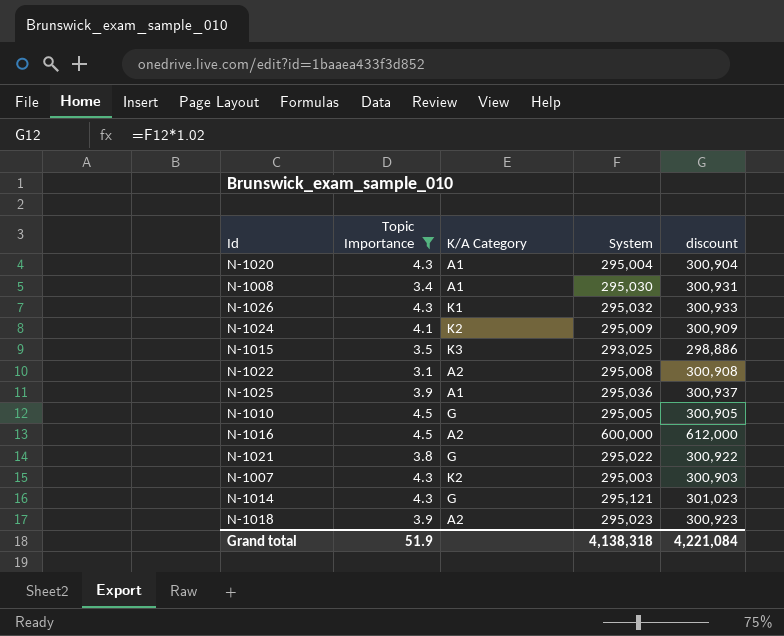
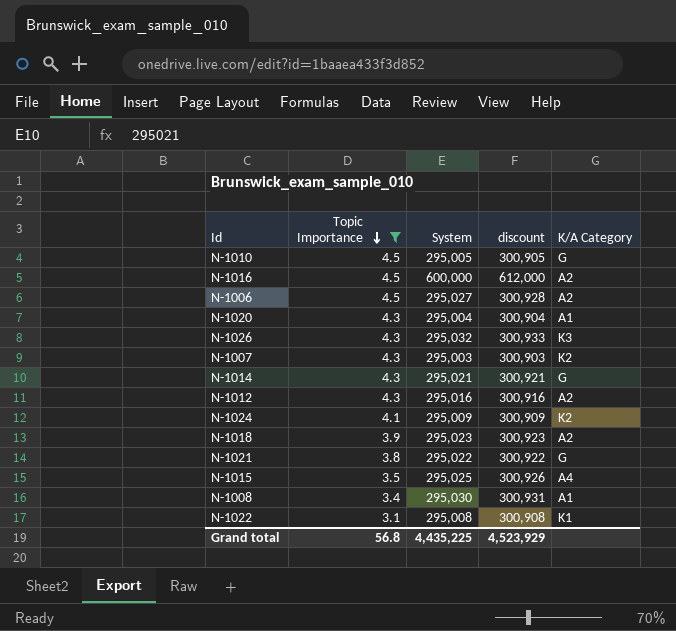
row order: none -> Topic Importance descending
column K/A Category | position: 3 -> 5
row N-1025: 3.9 | A1 | 295,036 | 300,937 -> none
row N-1006: none -> 4.5 | 295,027 | 300,928 | A2
N-1026 | K/A Category: K1 -> K3
N-1014 | System: 295,121 -> 295,021
N-1014 | discount: 301,023 -> 300,921
row N-1012: none -> 4.3 | 295,016 | 300,916 | A2
N-1015 | System: 293,025 -> 295,025
N-1015 | discount: 298,886 -> 300,926
N-1015 | K/A Category: K3 -> A4
N-1022 | K/A Category: A2 -> K1
Grand total | Topic Importance: 51.9 -> 56.8
Grand total | System: 4,138,318 -> 4,435,225
Grand total | discount: 4,221,084 -> 4,523,929

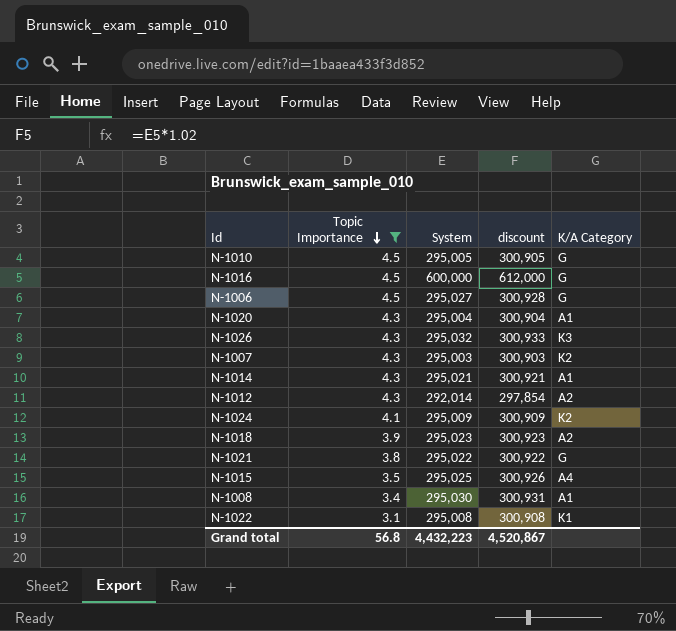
N-1016 | K/A Category: A2 -> G
N-1006 | K/A Category: A2 -> G
N-1014 | K/A Category: G -> A1
N-1012 | System: 295,016 -> 292,014
N-1012 | discount: 300,916 -> 297,854
Grand total | System: 4,435,225 -> 4,432,223
Grand total | discount: 4,523,929 -> 4,520,867

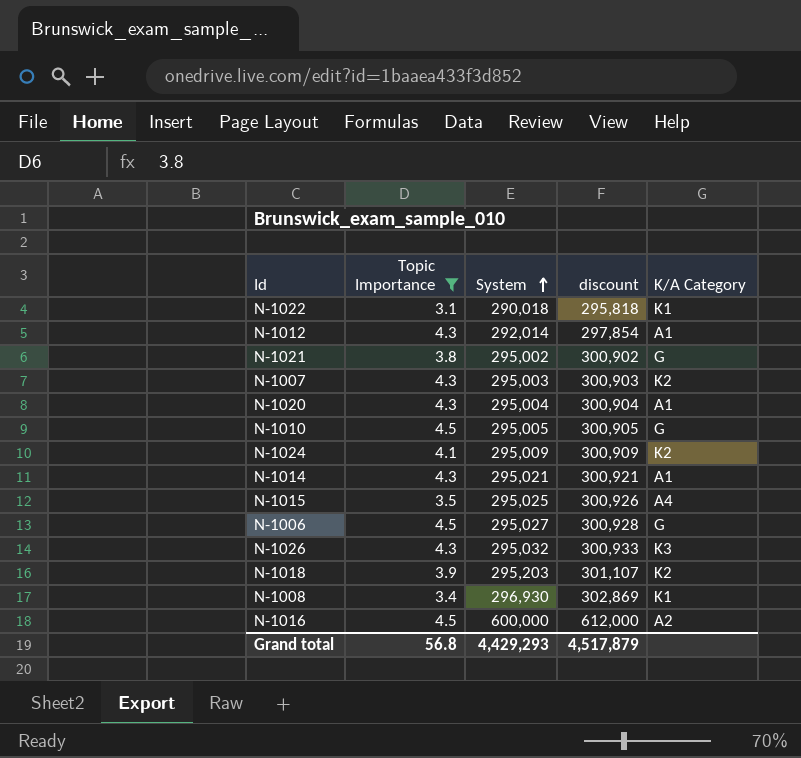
row order: Topic Importance descending -> System ascending
N-1022 | System: 295,008 -> 290,018
N-1022 | discount: 300,908 -> 295,818
N-1012 | K/A Category: A2 -> A1
N-1021 | System: 295,022 -> 295,002
N-1021 | discount: 300,922 -> 300,902
N-1018 | System: 295,023 -> 295,203
N-1018 | discount: 300,923 -> 301,107
N-1018 | K/A Category: A2 -> K2
N-1008 | System: 295,030 -> 296,930
N-1008 | discount: 300,931 -> 302,869
N-1008 | K/A Category: A1 -> K1
N-1016 | K/A Category: G -> A2
Grand total | System: 4,432,223 -> 4,429,293
Grand total | discount: 4,520,867 -> 4,517,879

